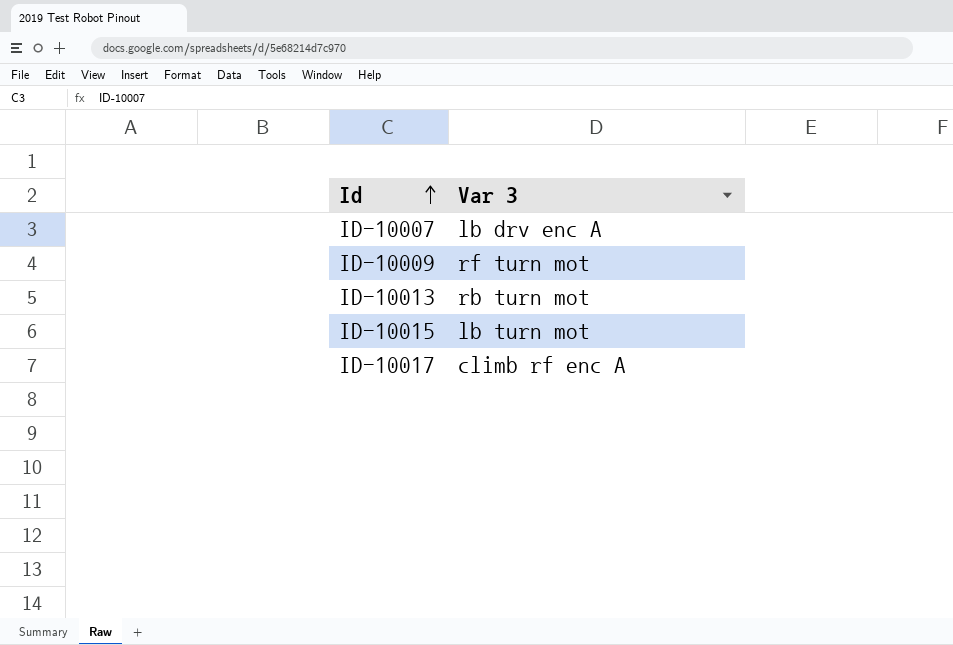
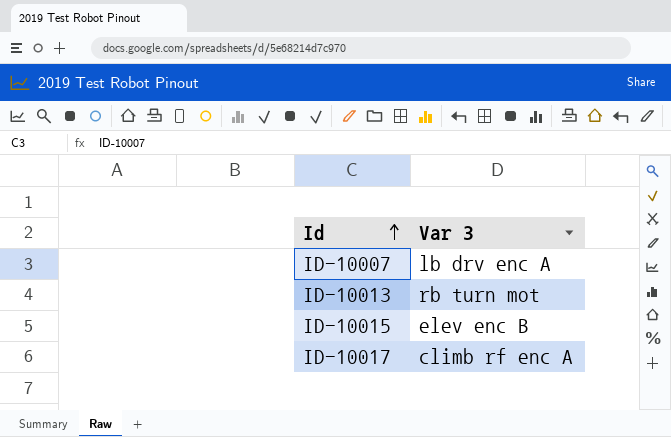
row ID-10009: rf turn mot -> none
ID-10015 | Var 3: lb turn mot -> elev enc B

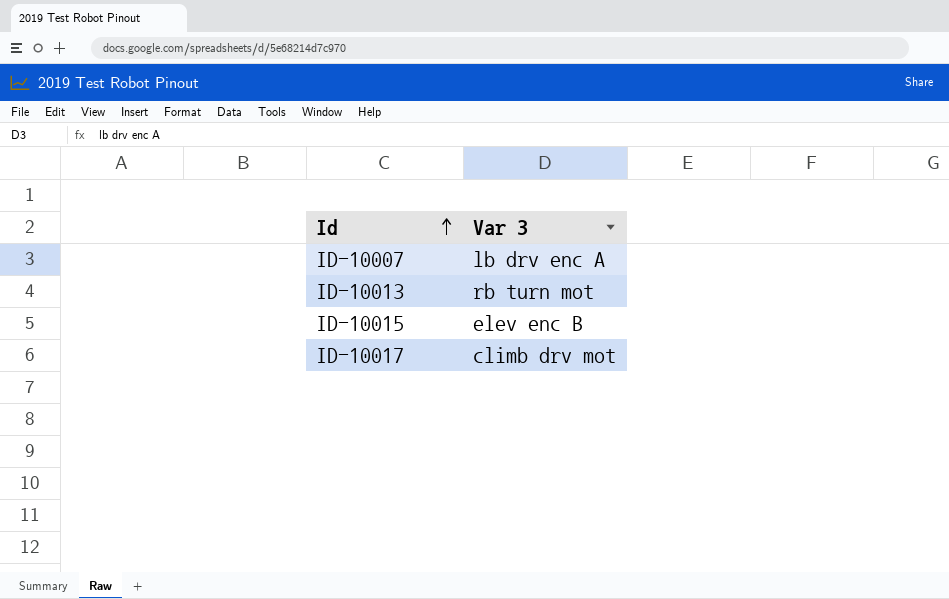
ID-10017 | Var 3: climb rf enc A -> climb drv mot

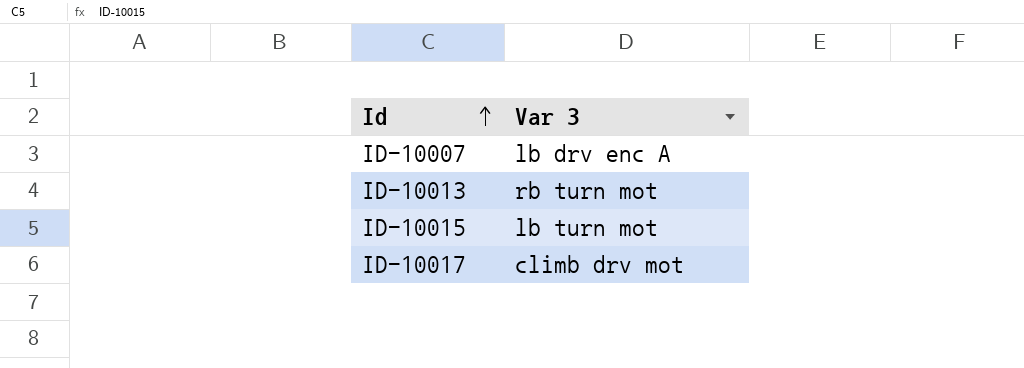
ID-10015 | Var 3: elev enc B -> lb turn mot

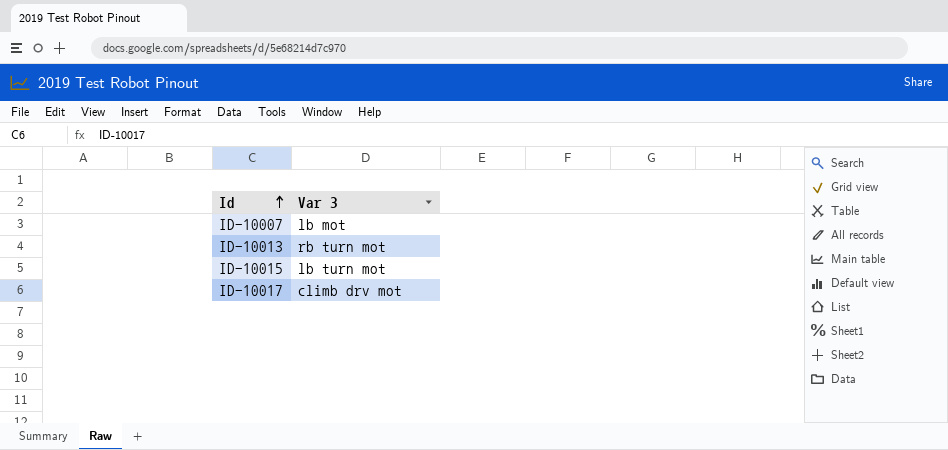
ID-10007 | Var 3: lb drv enc A -> lb mot

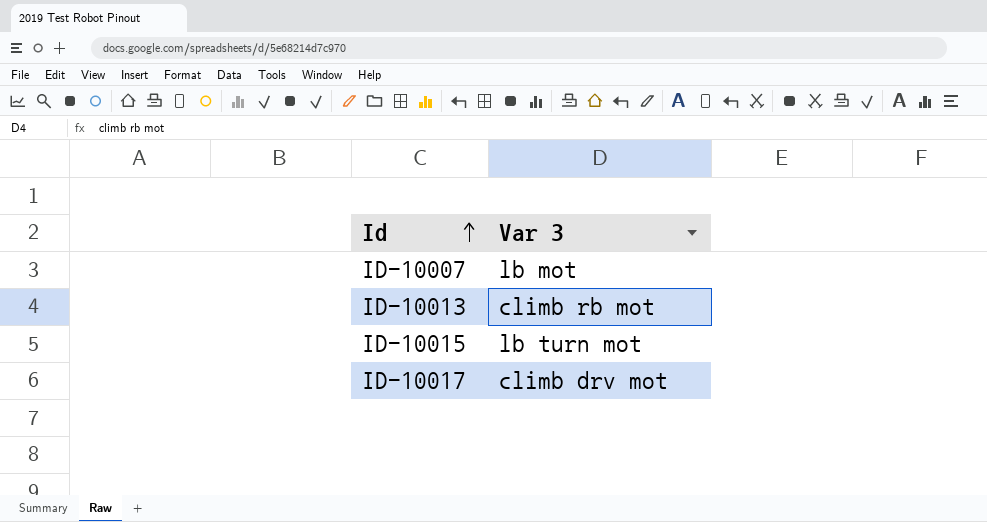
ID-10013 | Var 3: rb turn mot -> climb rb mot

